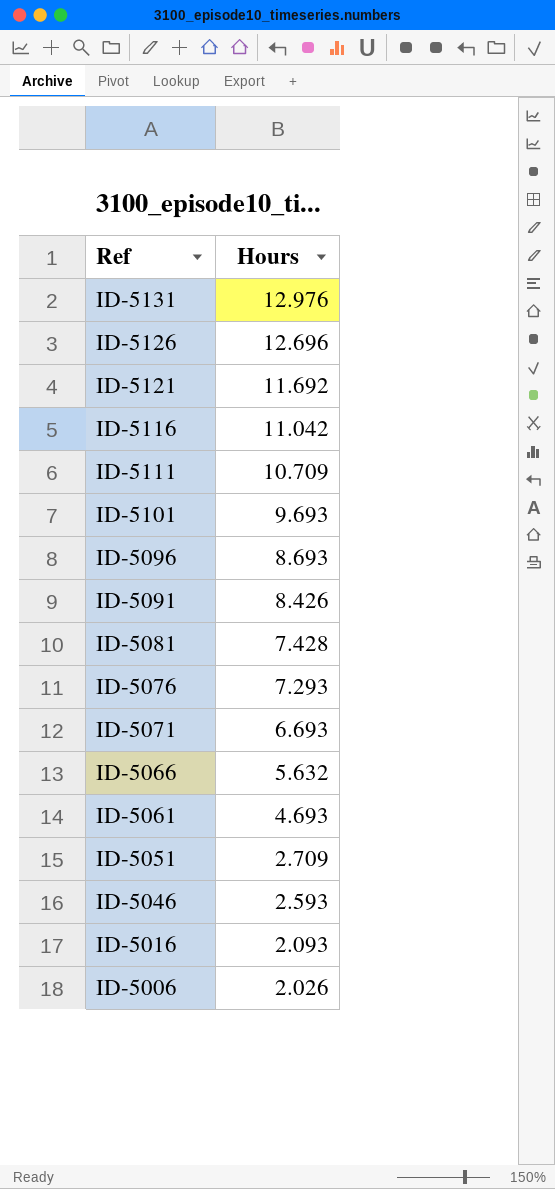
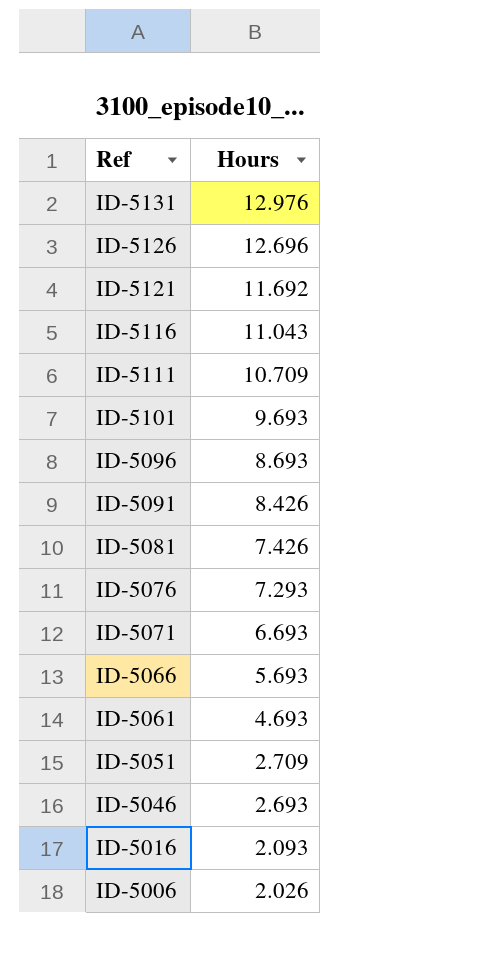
ID-5116 | Hours: 11.042 -> 11.043
ID-5081 | Hours: 7.428 -> 7.426
ID-5066 | Hours: 5.632 -> 5.693
ID-5046 | Hours: 2.593 -> 2.693

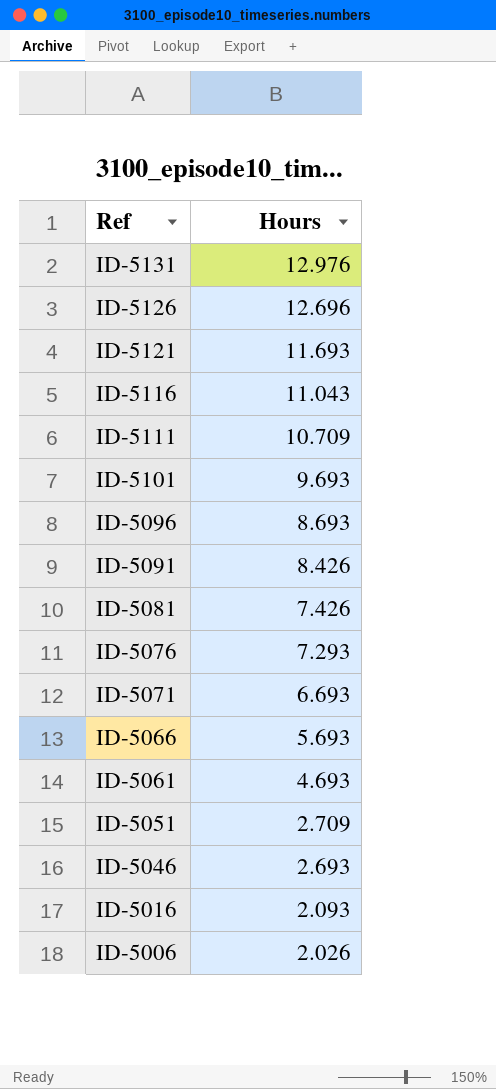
ID-5121 | Hours: 11.692 -> 11.693

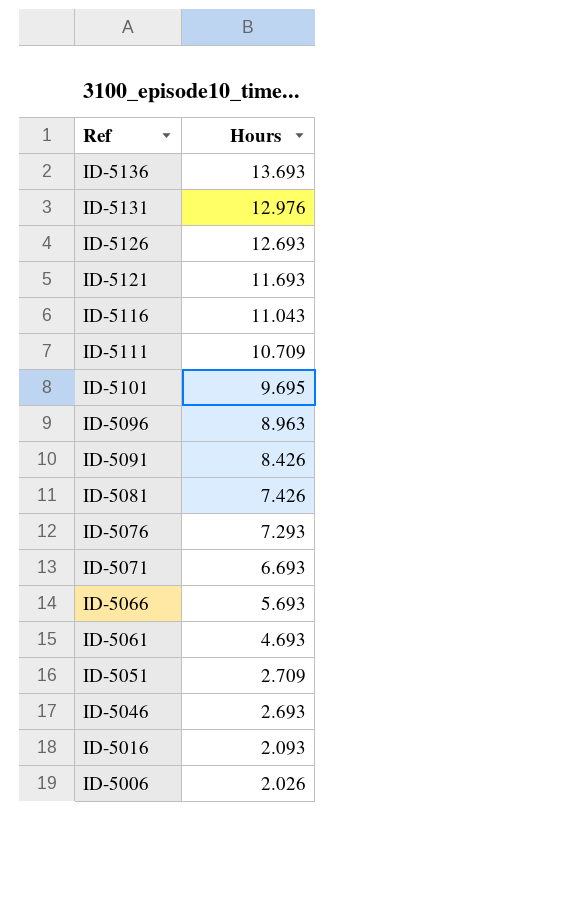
row ID-5136: none -> 13.693
ID-5126 | Hours: 12.696 -> 12.693
ID-5101 | Hours: 9.693 -> 9.695
ID-5096 | Hours: 8.693 -> 8.963

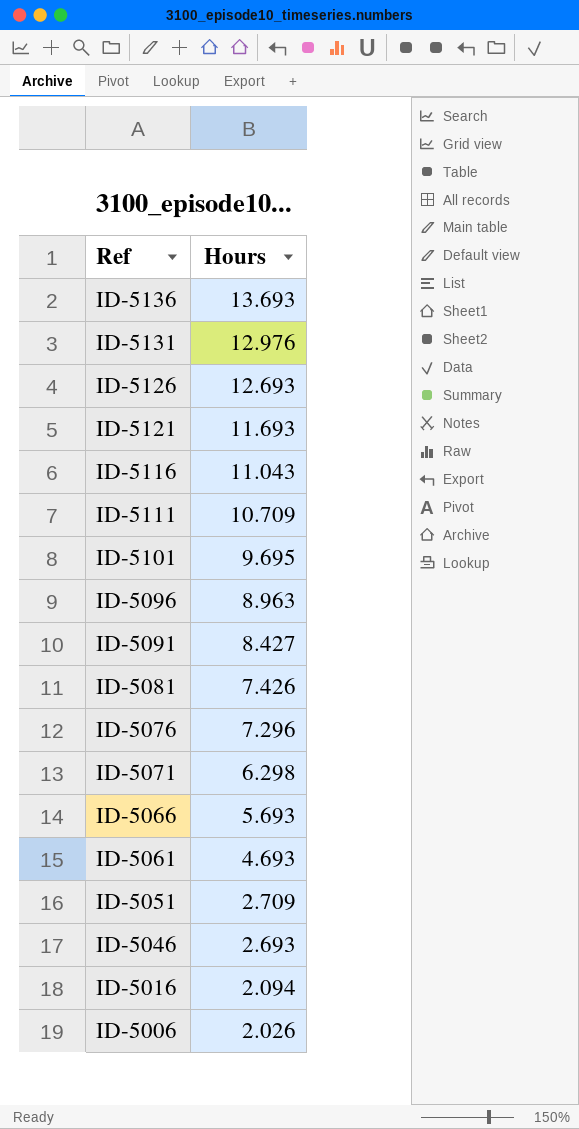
ID-5091 | Hours: 8.426 -> 8.427
ID-5076 | Hours: 7.293 -> 7.296
ID-5071 | Hours: 6.693 -> 6.298
ID-5016 | Hours: 2.093 -> 2.094

